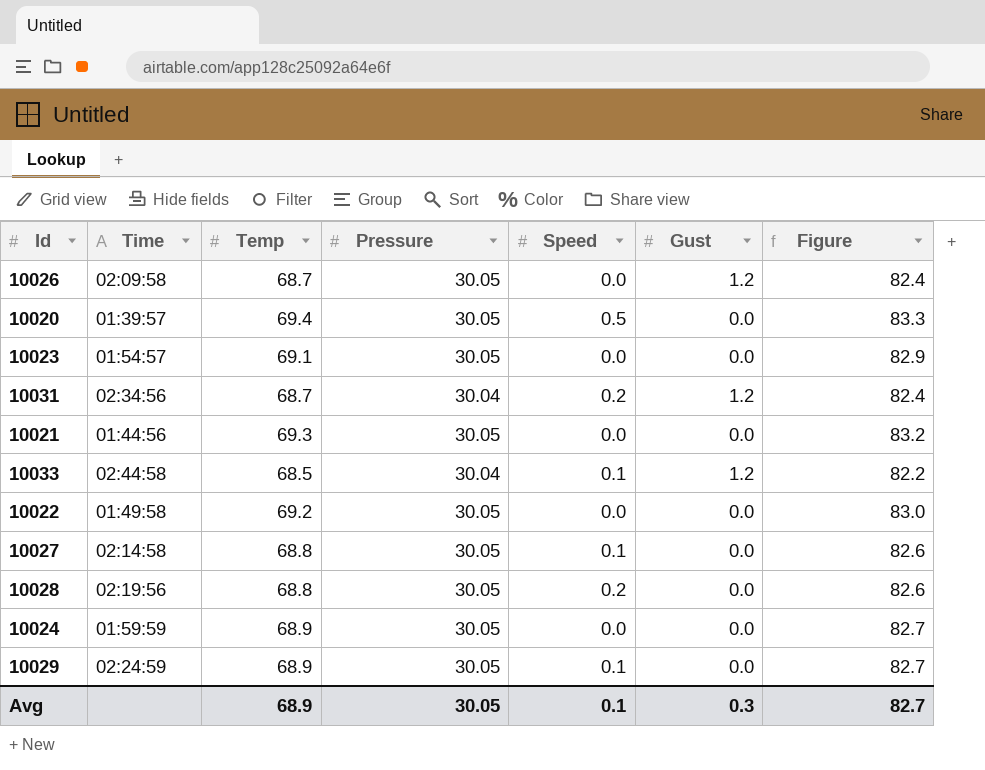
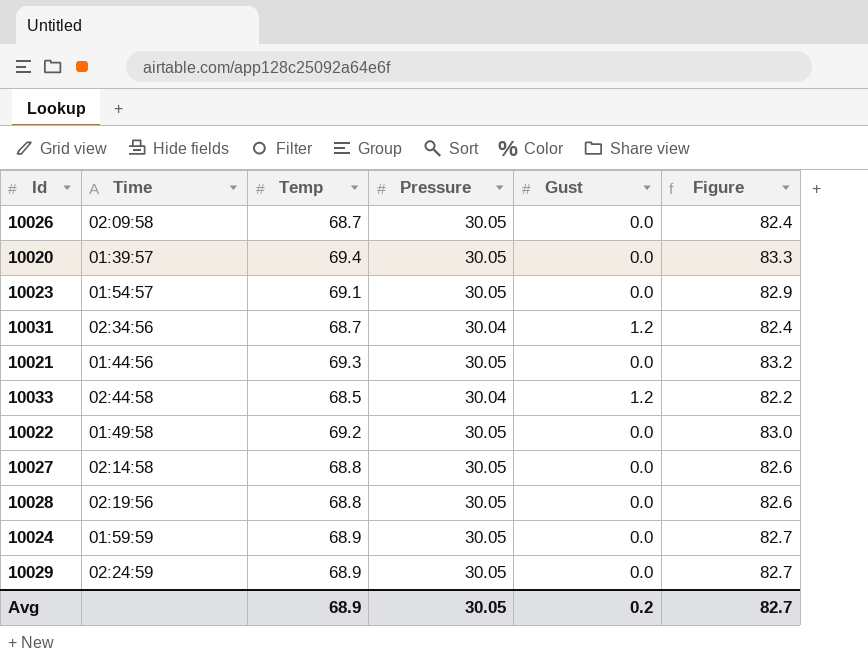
column Speed | position: 5 -> none
10026 | Gust: 1.2 -> 0.0
Avg | Gust: 0.3 -> 0.2

